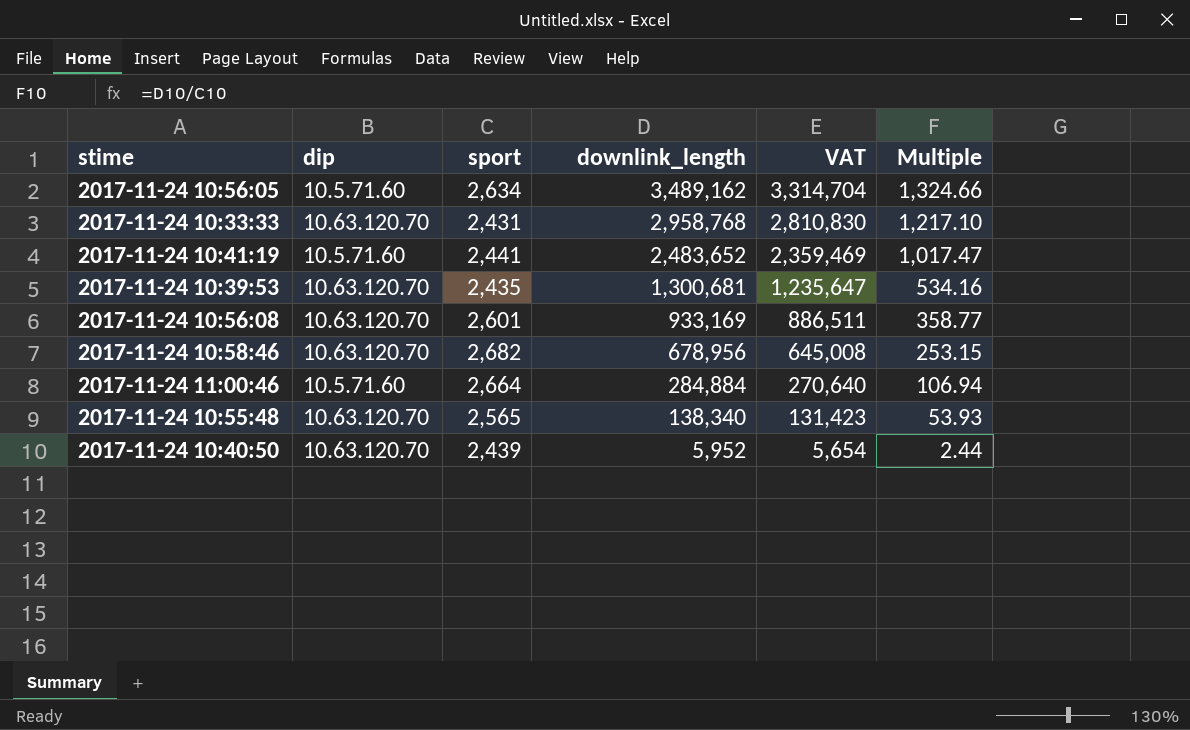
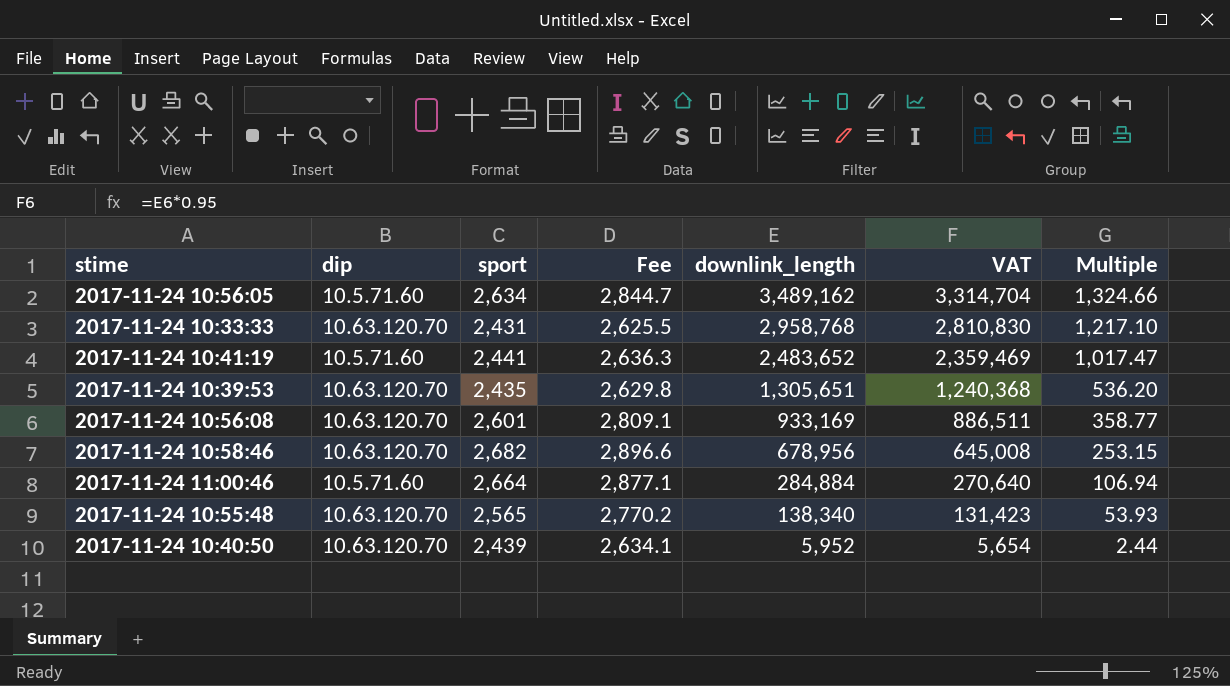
column Fee | formula: none -> [sport] * 1.08
2017-11-24 10:39:53 | downlink_length: 1,300,681 -> 1,305,651
2017-11-24 10:39:53 | VAT: 1,235,647 -> 1,240,368
2017-11-24 10:39:53 | Multiple: 534.16 -> 536.20

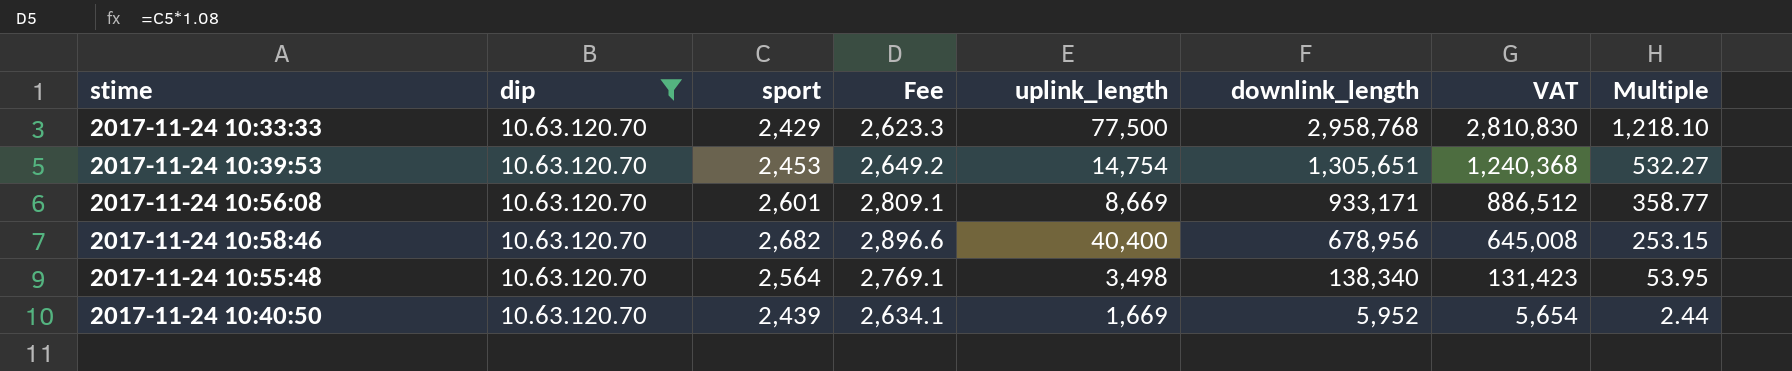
filter: none -> dip = 10.63.120.70
column uplink_length | position: none -> 5
2017-11-24 10:33:33 | sport: 2,431 -> 2,429
2017-11-24 10:33:33 | Fee: 2,625.5 -> 2,623.3
2017-11-24 10:33:33 | Multiple: 1,217.10 -> 1,218.10
2017-11-24 10:39:53 | sport: 2,435 -> 2,453
2017-11-24 10:39:53 | Fee: 2,629.8 -> 2,649.2
2017-11-24 10:39:53 | Multiple: 536.20 -> 532.27
2017-11-24 10:56:08 | downlink_length: 933,169 -> 933,171
2017-11-24 10:56:08 | VAT: 886,511 -> 886,512
2017-11-24 10:55:48 | sport: 2,565 -> 2,564
2017-11-24 10:55:48 | Fee: 2,770.2 -> 2,769.1
2017-11-24 10:55:48 | Multiple: 53.93 -> 53.95

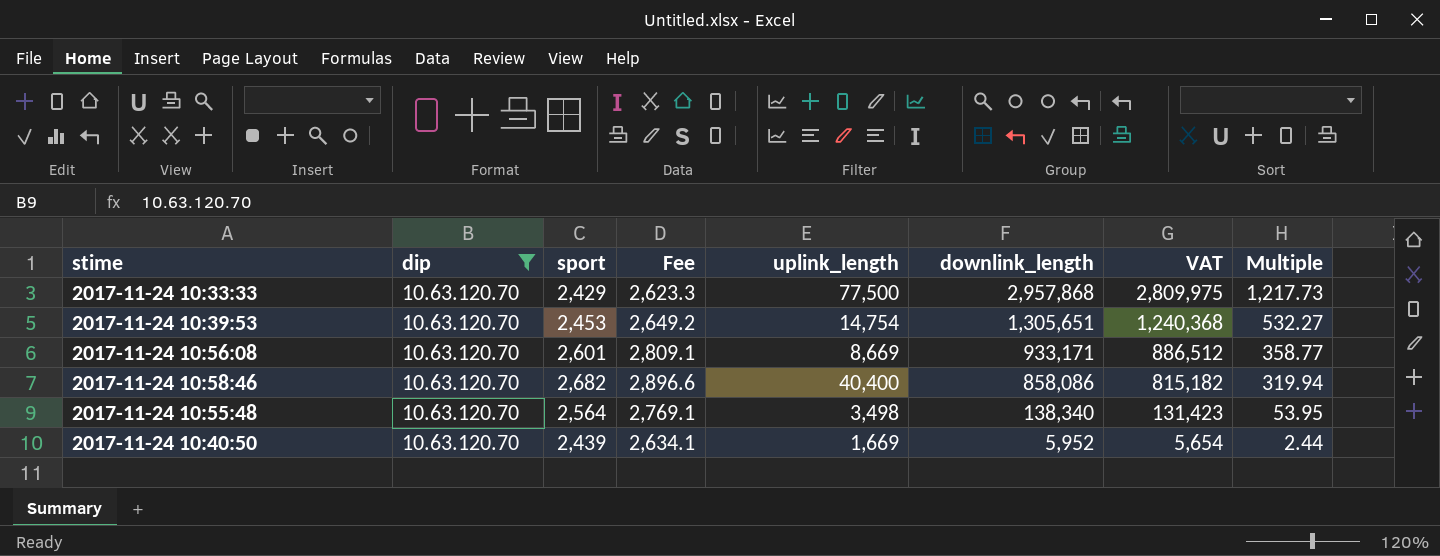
2017-11-24 10:33:33 | downlink_length: 2,958,768 -> 2,957,868
2017-11-24 10:33:33 | VAT: 2,810,830 -> 2,809,975
2017-11-24 10:33:33 | Multiple: 1,218.10 -> 1,217.73
2017-11-24 10:58:46 | downlink_length: 678,956 -> 858,086
2017-11-24 10:58:46 | VAT: 645,008 -> 815,182
2017-11-24 10:58:46 | Multiple: 253.15 -> 319.94

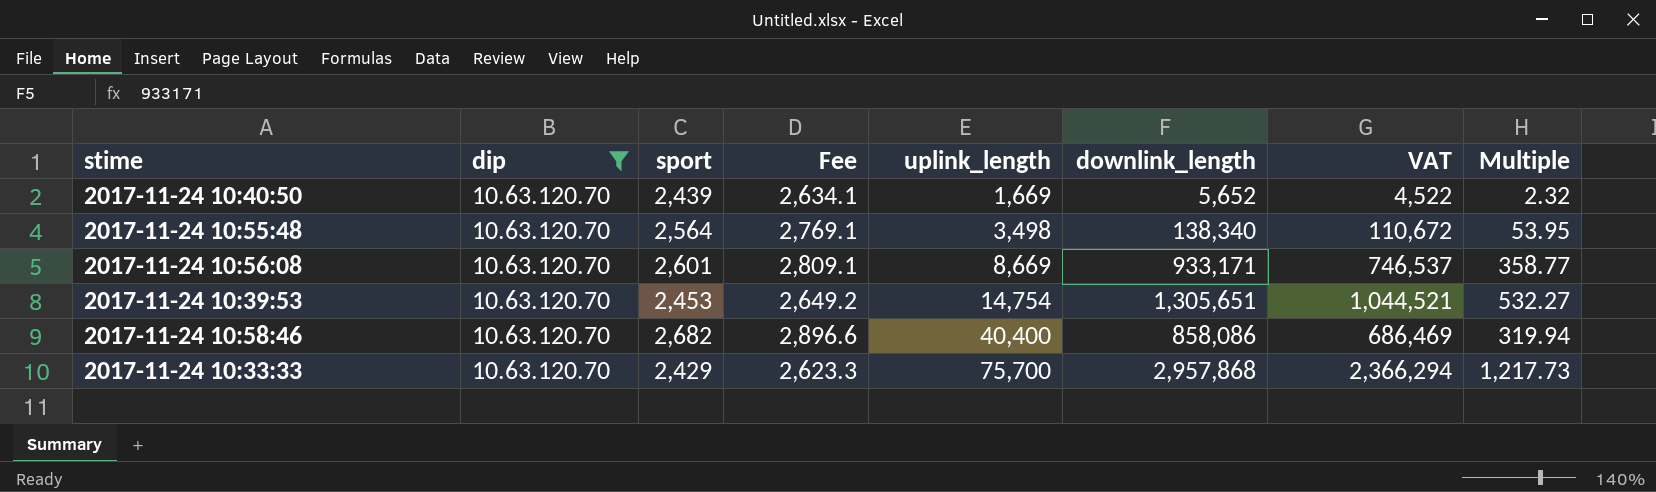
row order: downlink_length descending -> uplink_length ascending
column VAT | formula: [downlink_length] * 0.95 -> [downlink_length] * 0.8
2017-11-24 10:40:50 | downlink_length: 5,952 -> 5,652
2017-11-24 10:40:50 | Multiple: 2.44 -> 2.32
2017-11-24 10:33:33 | uplink_length: 77,500 -> 75,700

